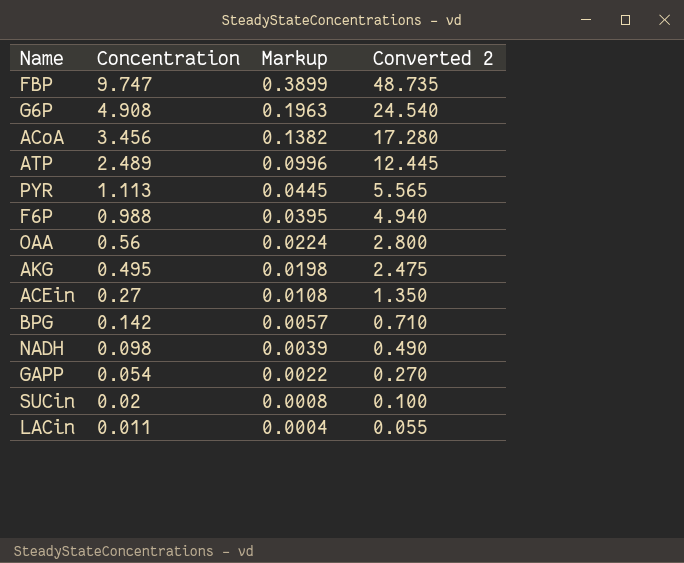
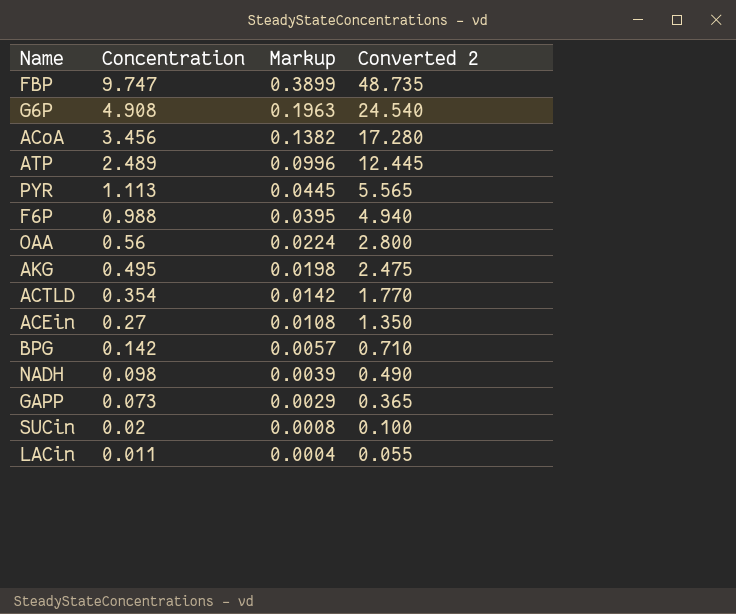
row ACTLD: none -> 0.354 | 0.0142 | 1.770
GAPP | Concentration: 0.054 -> 0.073
GAPP | Markup: 0.0022 -> 0.0029
GAPP | Converted 2: 0.270 -> 0.365

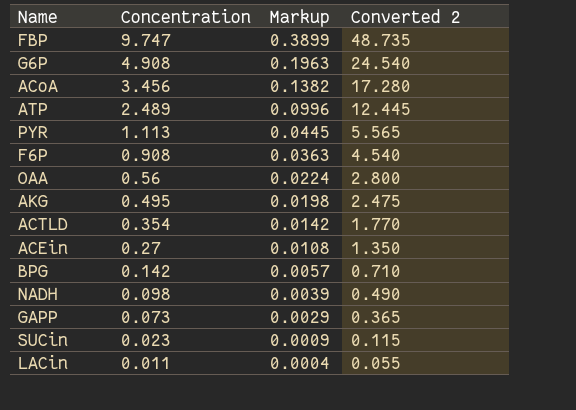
F6P | Concentration: 0.988 -> 0.908
F6P | Markup: 0.0395 -> 0.0363
F6P | Converted 2: 4.940 -> 4.540
SUCin | Concentration: 0.02 -> 0.023
SUCin | Markup: 0.0008 -> 0.0009
SUCin | Converted 2: 0.100 -> 0.115

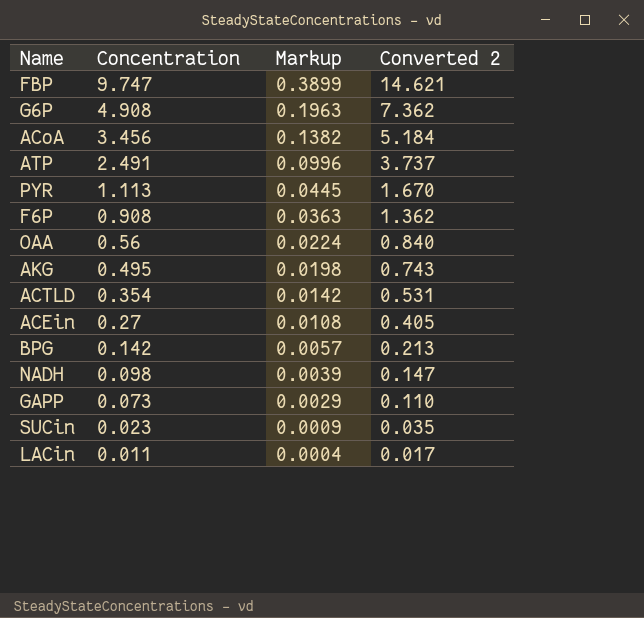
column Converted 2 | formula: [Concentration] * 5 -> [Concentration] * 1.5
ATP | Concentration: 2.489 -> 2.491

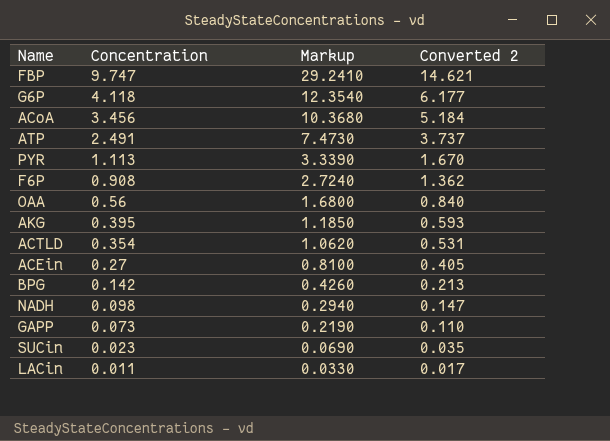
column Markup | formula: [Concentration] * 0.04 -> [Concentration] * 3
G6P | Concentration: 4.908 -> 4.118
G6P | Converted 2: 7.362 -> 6.177
AKG | Concentration: 0.495 -> 0.395
AKG | Converted 2: 0.743 -> 0.593

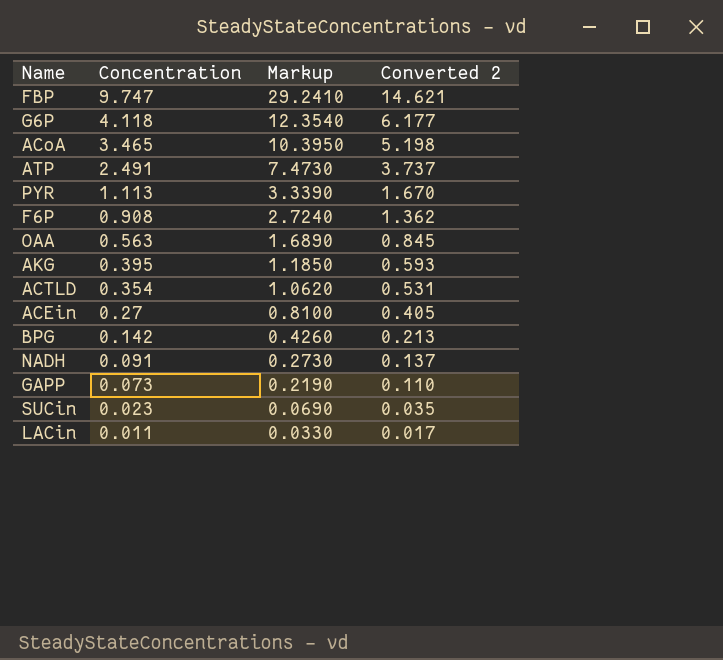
ACoA | Concentration: 3.456 -> 3.465
ACoA | Markup: 10.3680 -> 10.3950
ACoA | Converted 2: 5.184 -> 5.198
OAA | Concentration: 0.56 -> 0.563
OAA | Markup: 1.6800 -> 1.6890
OAA | Converted 2: 0.840 -> 0.845
NADH | Concentration: 0.098 -> 0.091
NADH | Markup: 0.2940 -> 0.2730
NADH | Converted 2: 0.147 -> 0.137

